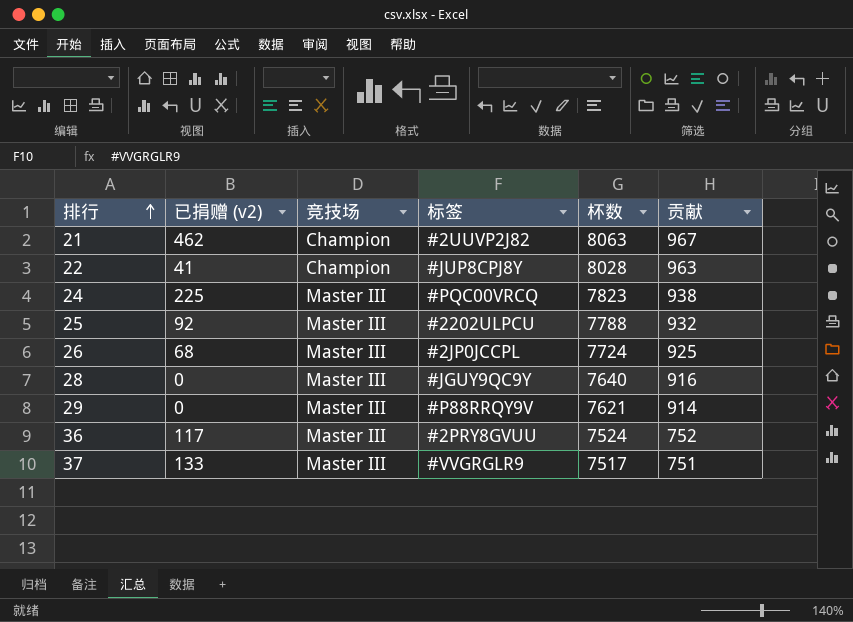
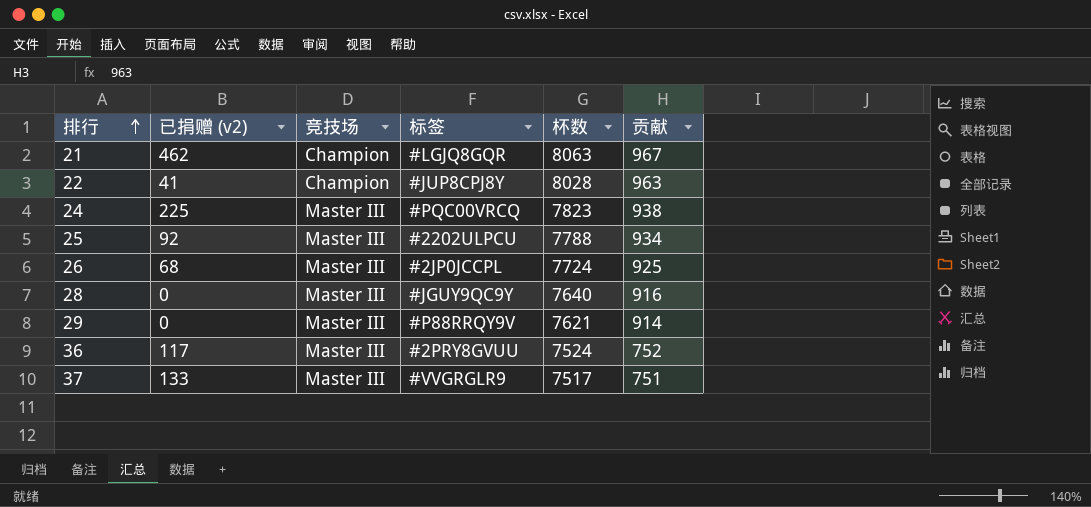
21 | 标签: #2UUVP2J82 -> #LGJQ8GQR
25 | 贡献: 932 -> 934

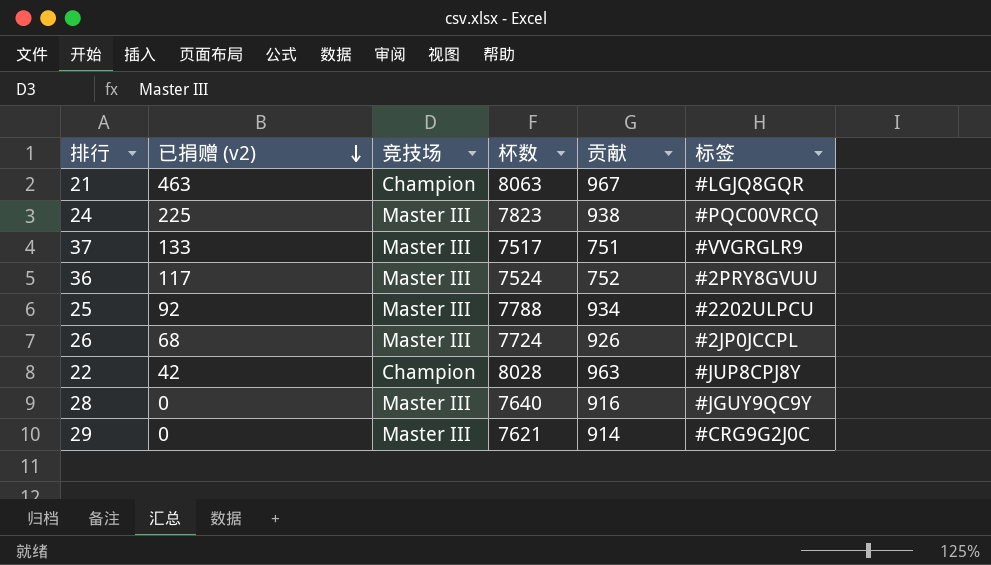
row order: 排行 ascending -> 已捐赠 (v2) descending
column 标签 | position: 4 -> 6
21 | 已捐赠 (v2): 462 -> 463
26 | 贡献: 925 -> 926
22 | 已捐赠 (v2): 41 -> 42
29 | 标签: #P88RRQY9V -> #CRG9G2J0C

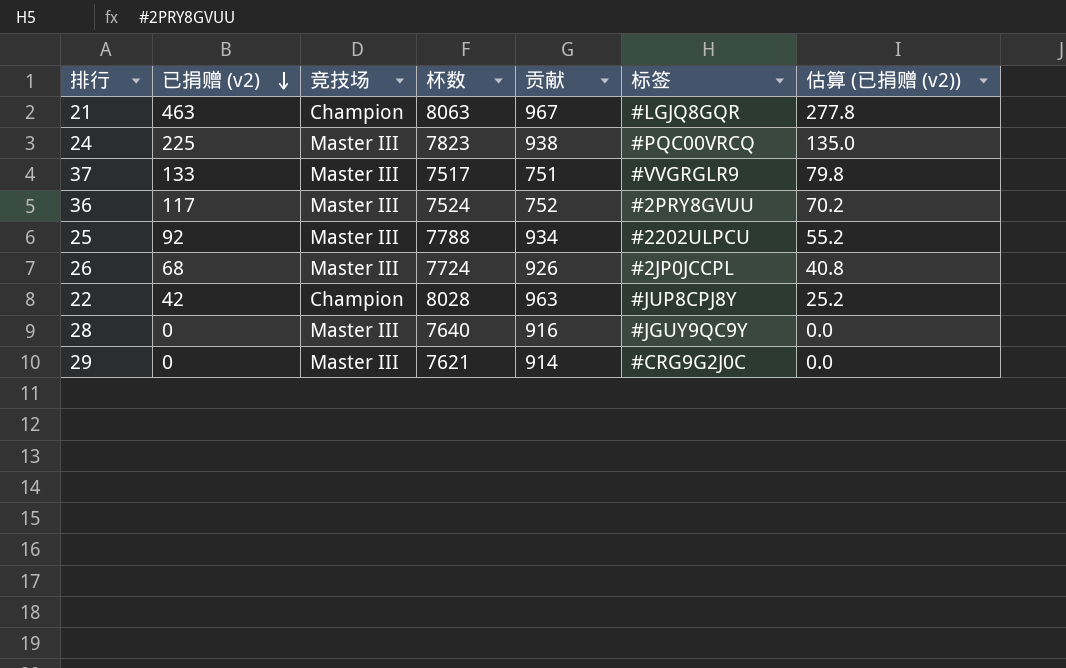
column 估算 (已捐赠 (v2)) | formula: none -> [已捐赠 (v2)] * 0.6

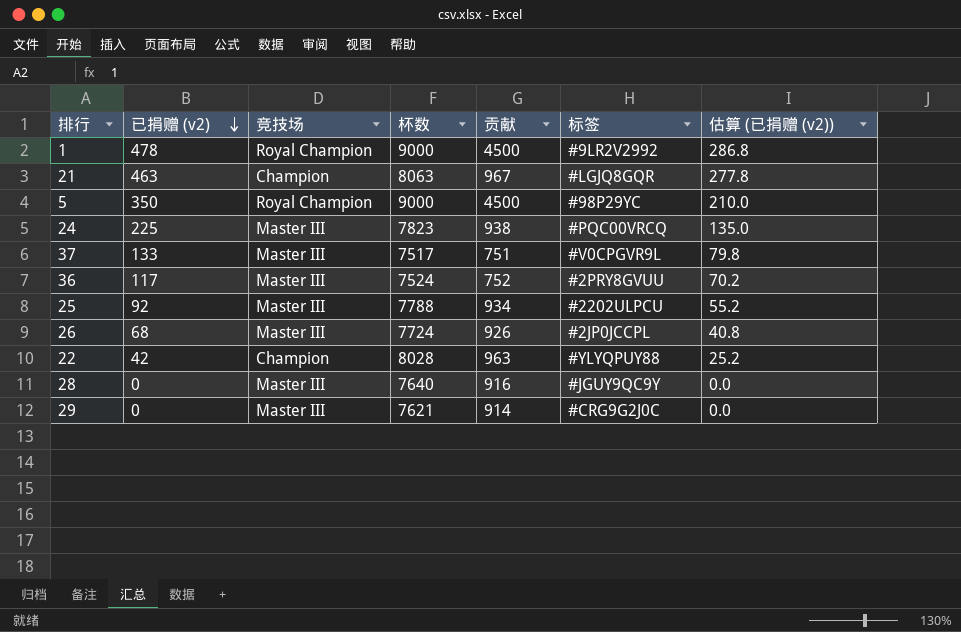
row 1: none -> 478 | Royal Champion | 9000 | 4500 | #9LR2V2992 | 286.8
row 5: none -> 350 | Royal Champion | 9000 | 4500 | #98P29YC | 210.0
37 | 标签: #VVGRGLR9 -> #V0CPGVR9L
22 | 标签: #JUP8CPJ8Y -> #YLYQPUY88

